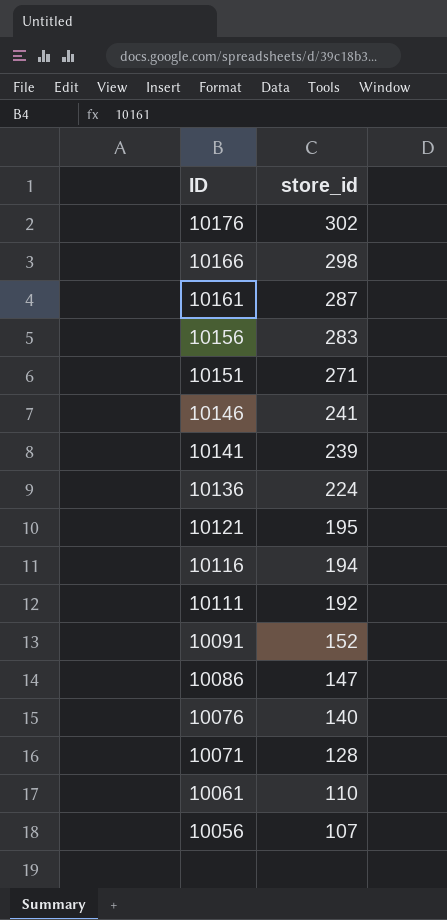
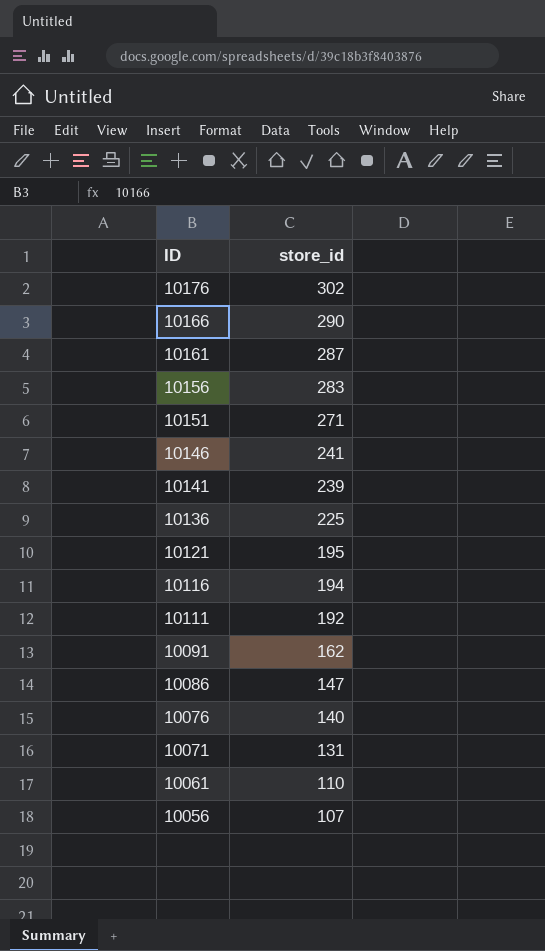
10166 | store_id: 298 -> 290
10136 | store_id: 224 -> 225
10091 | store_id: 152 -> 162
10071 | store_id: 128 -> 131

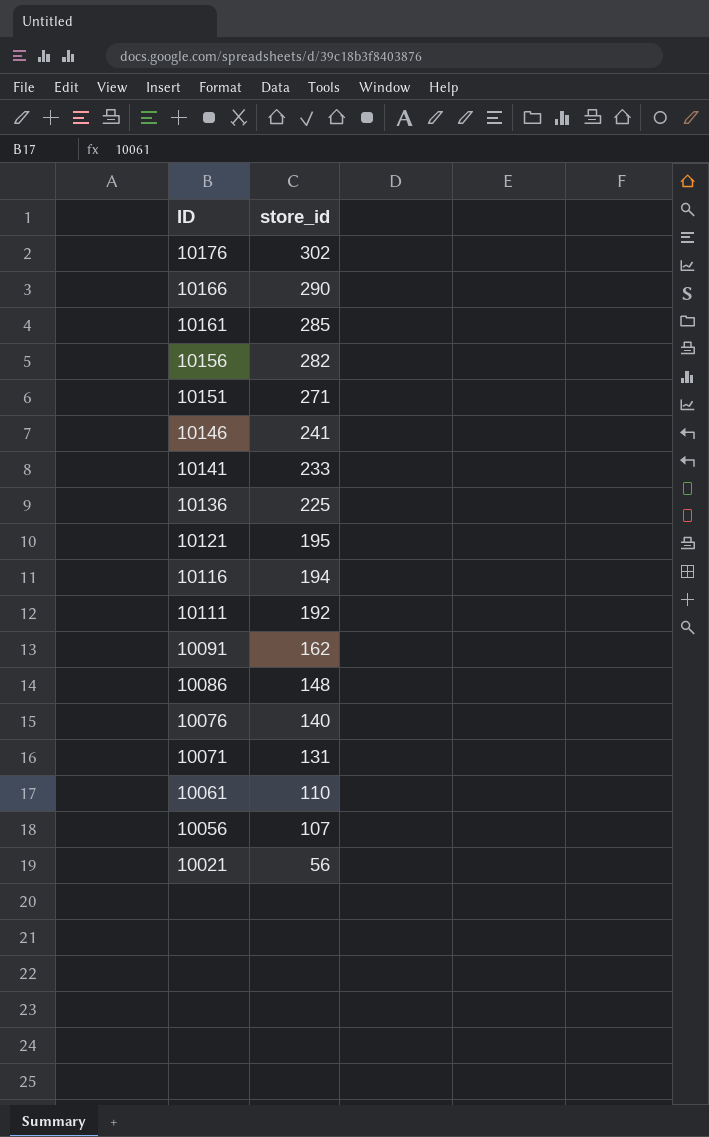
10161 | store_id: 287 -> 285
10156 | store_id: 283 -> 282
10141 | store_id: 239 -> 233
10086 | store_id: 147 -> 148
row 10021: none -> 56

